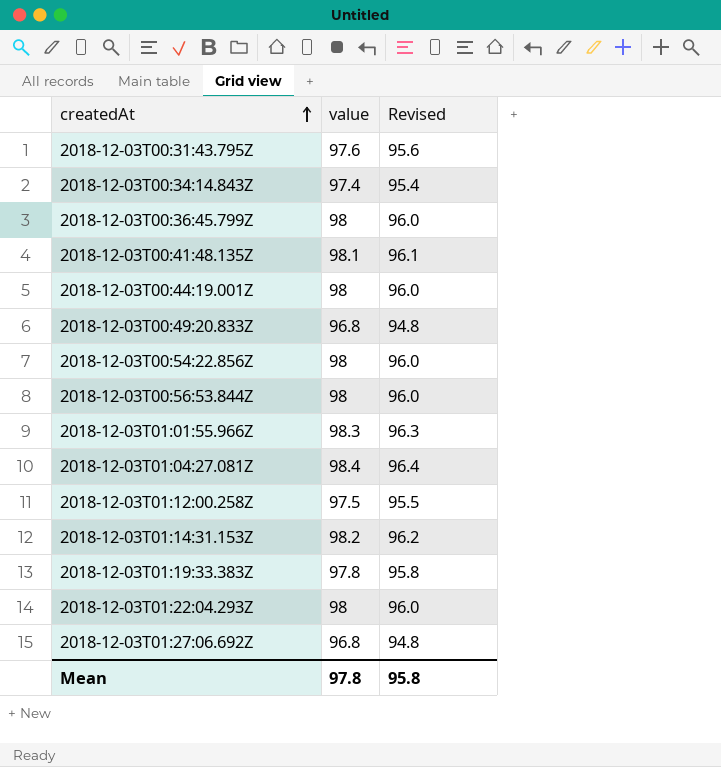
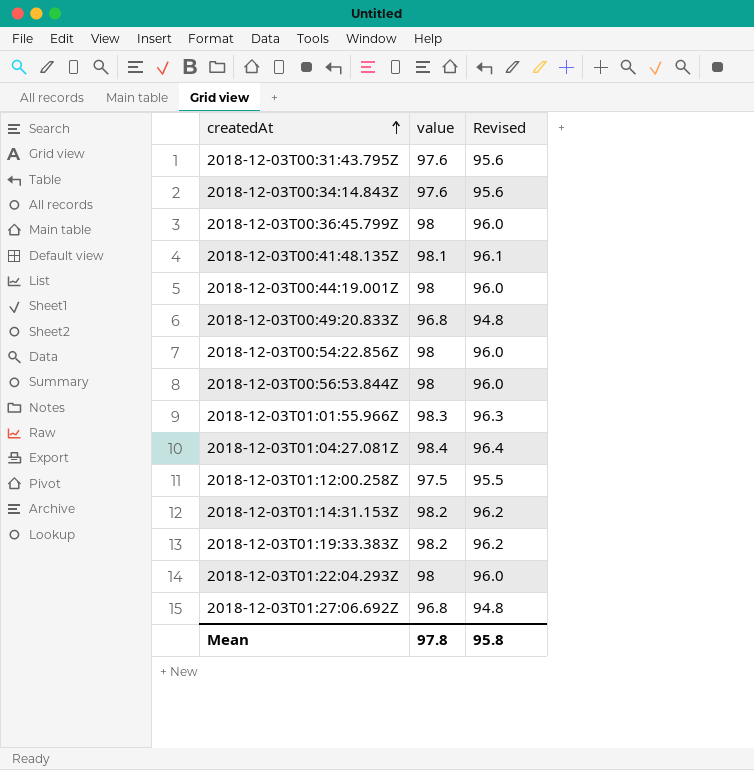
2018-12-03T00:34:14.843Z | value: 97.4 -> 97.6
2018-12-03T00:34:14.843Z | Revised: 95.4 -> 95.6
2018-12-03T01:19:33.383Z | value: 97.8 -> 98.2
2018-12-03T01:19:33.383Z | Revised: 95.8 -> 96.2

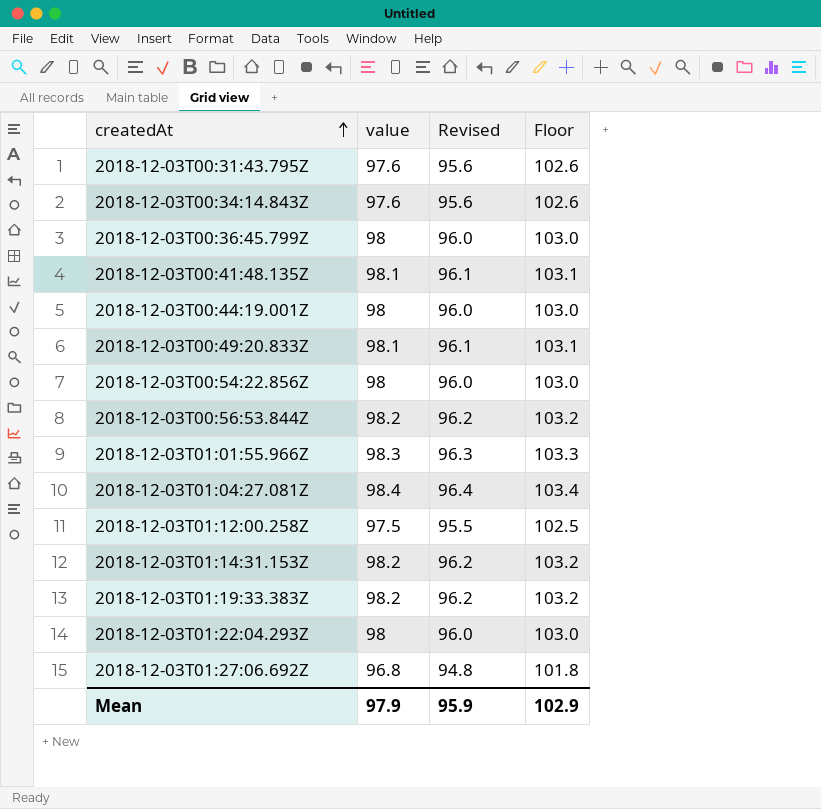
column Floor | formula: none -> [value] + 5
2018-12-03T00:49:20.833Z | value: 96.8 -> 98.1
2018-12-03T00:49:20.833Z | Revised: 94.8 -> 96.1
2018-12-03T00:56:53.844Z | value: 98 -> 98.2
2018-12-03T00:56:53.844Z | Revised: 96.0 -> 96.2
Mean | value: 97.8 -> 97.9
Mean | Revised: 95.8 -> 95.9

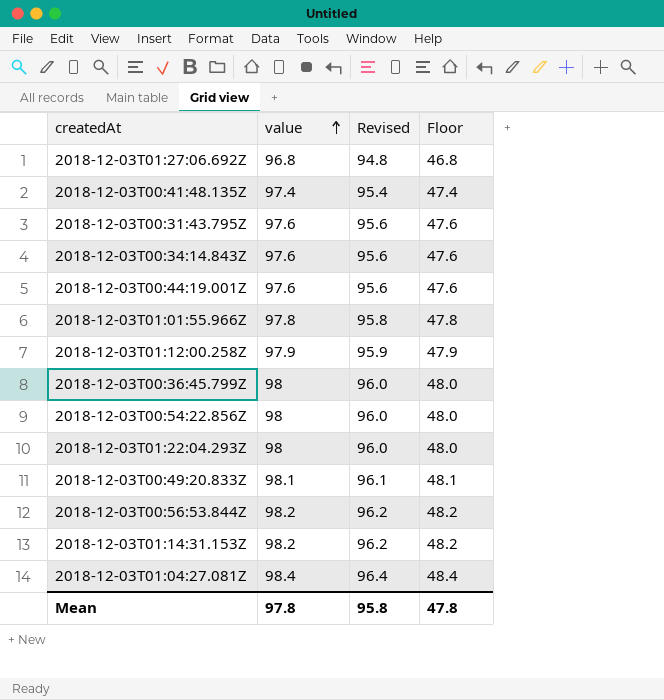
row order: createdAt ascending -> value ascending
column Floor | formula: [value] + 5 -> [value] - 50
row 2018-12-03T01:19:33.383Z: 98.2 | 96.2 | 103.2 -> none
2018-12-03T00:41:48.135Z | value: 98.1 -> 97.4
2018-12-03T00:41:48.135Z | Revised: 96.1 -> 95.4
2018-12-03T00:44:19.001Z | value: 98 -> 97.6
2018-12-03T00:44:19.001Z | Revised: 96.0 -> 95.6
2018-12-03T01:01:55.966Z | value: 98.3 -> 97.8
2018-12-03T01:01:55.966Z | Revised: 96.3 -> 95.8
2018-12-03T01:12:00.258Z | value: 97.5 -> 97.9
2018-12-03T01:12:00.258Z | Revised: 95.5 -> 95.9
Mean | value: 97.9 -> 97.8
Mean | Revised: 95.9 -> 95.8
Mean | Floor: 102.9 -> 47.8

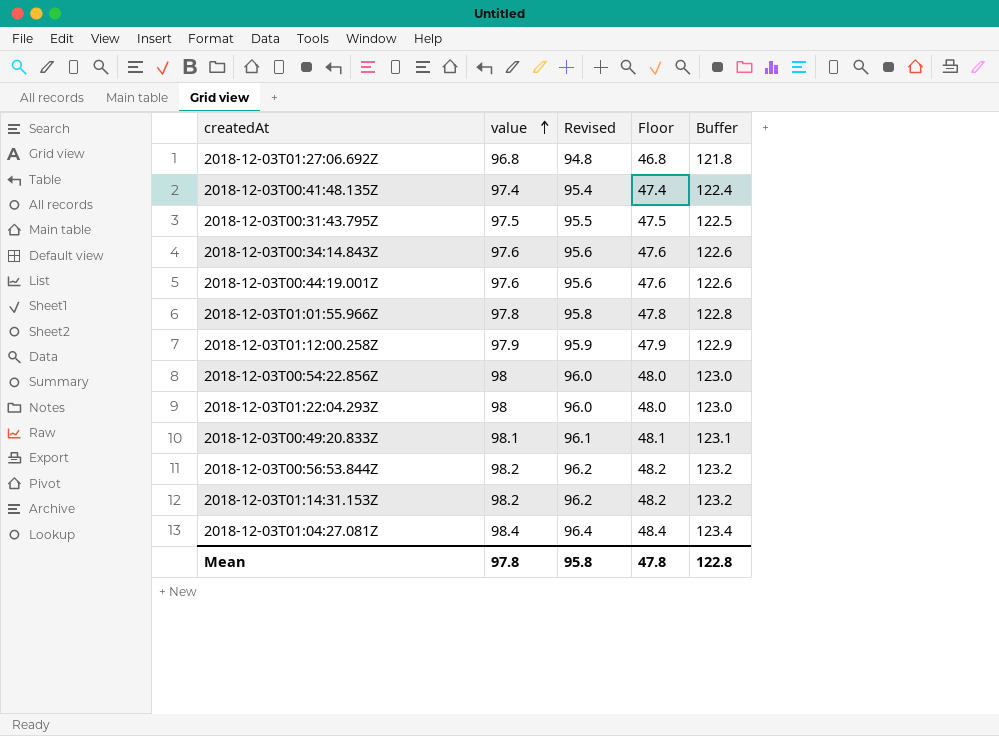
column Buffer | formula: none -> [value] + 25
row 2018-12-03T00:36:45.799Z: 98 | 96.0 | 48.0 -> none
2018-12-03T00:31:43.795Z | value: 97.6 -> 97.5
2018-12-03T00:31:43.795Z | Revised: 95.6 -> 95.5
2018-12-03T00:31:43.795Z | Floor: 47.6 -> 47.5

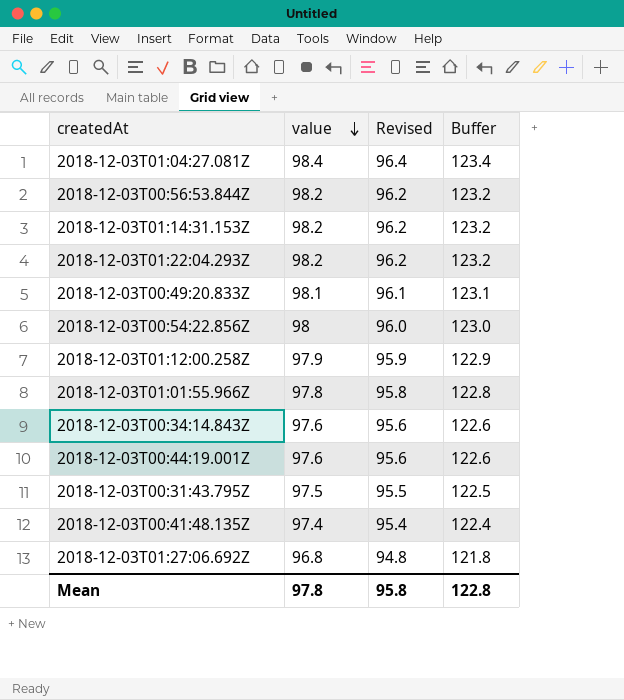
row order: value ascending -> value descending
column Floor | formula: [value] - 50 -> none
2018-12-03T01:22:04.293Z | value: 98 -> 98.2
2018-12-03T01:22:04.293Z | Revised: 96.0 -> 96.2
2018-12-03T01:22:04.293Z | Buffer: 123.0 -> 123.2

